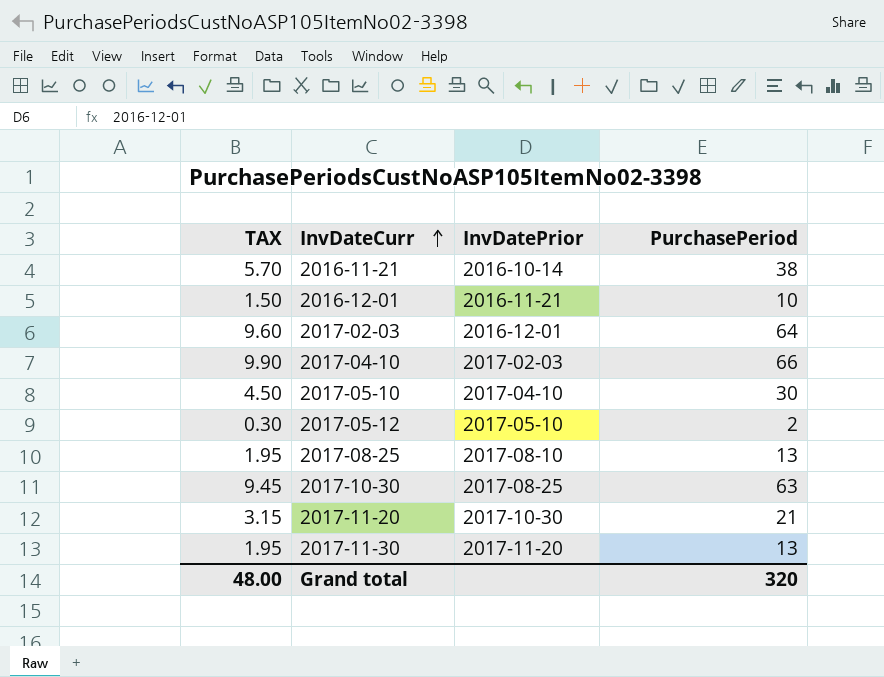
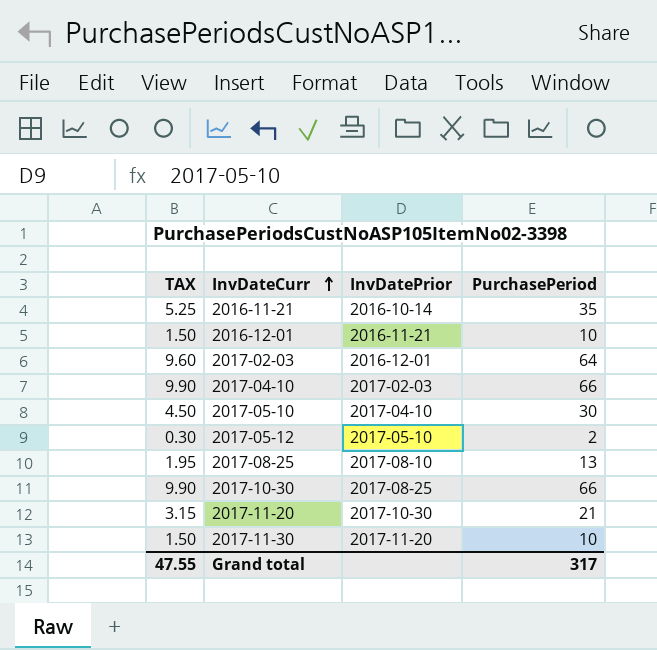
2016-11-21 | TAX: 5.70 -> 5.25
2016-11-21 | PurchasePeriod: 38 -> 35
2017-10-30 | TAX: 9.45 -> 9.90
2017-10-30 | PurchasePeriod: 63 -> 66
2017-11-30 | TAX: 1.95 -> 1.50
2017-11-30 | PurchasePeriod: 13 -> 10
Grand total | TAX: 48.00 -> 47.55
Grand total | PurchasePeriod: 320 -> 317

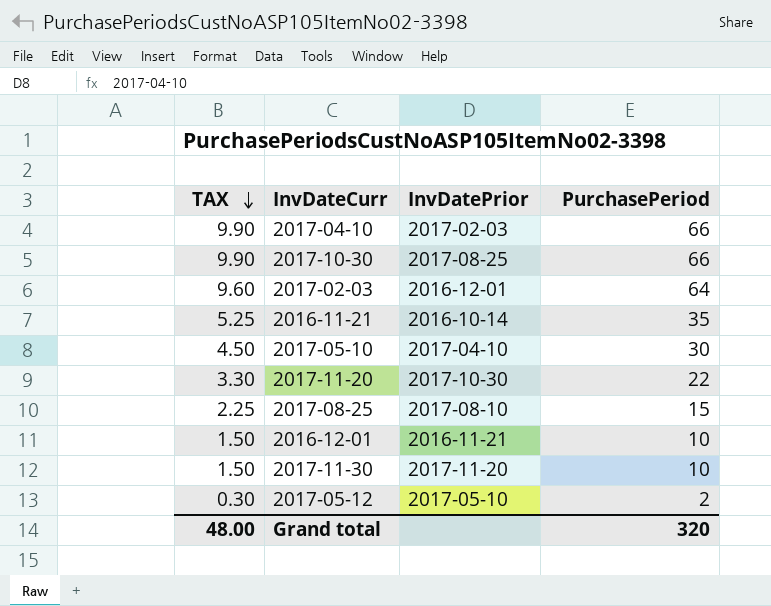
row order: InvDateCurr ascending -> TAX descending
2017-11-20 | TAX: 3.15 -> 3.30
2017-11-20 | PurchasePeriod: 21 -> 22
2017-08-25 | TAX: 1.95 -> 2.25
2017-08-25 | PurchasePeriod: 13 -> 15
Grand total | TAX: 47.55 -> 48.00
Grand total | PurchasePeriod: 317 -> 320

